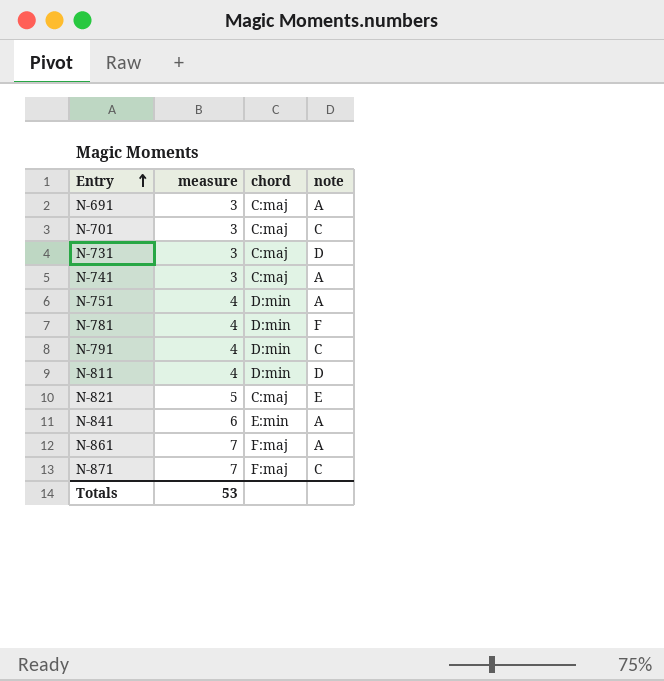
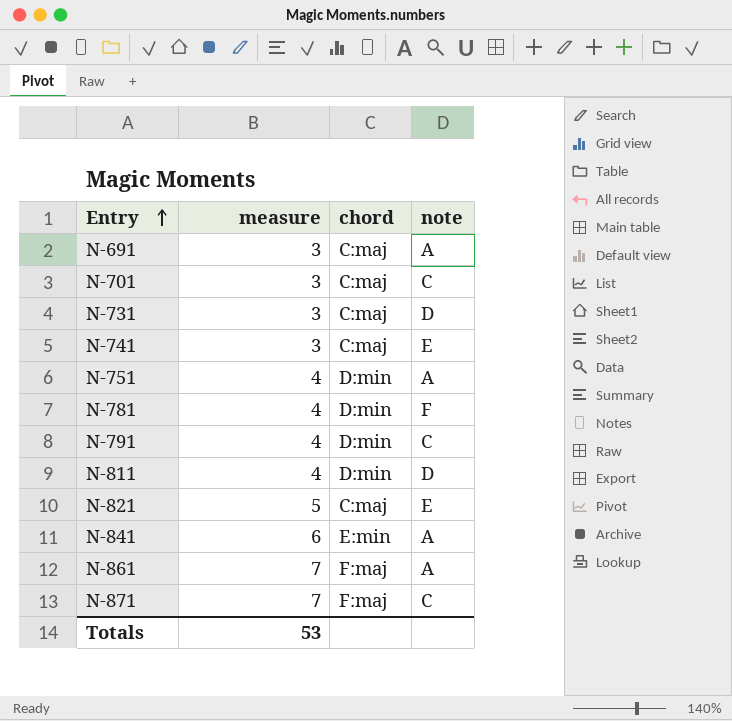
N-741 | note: A -> E

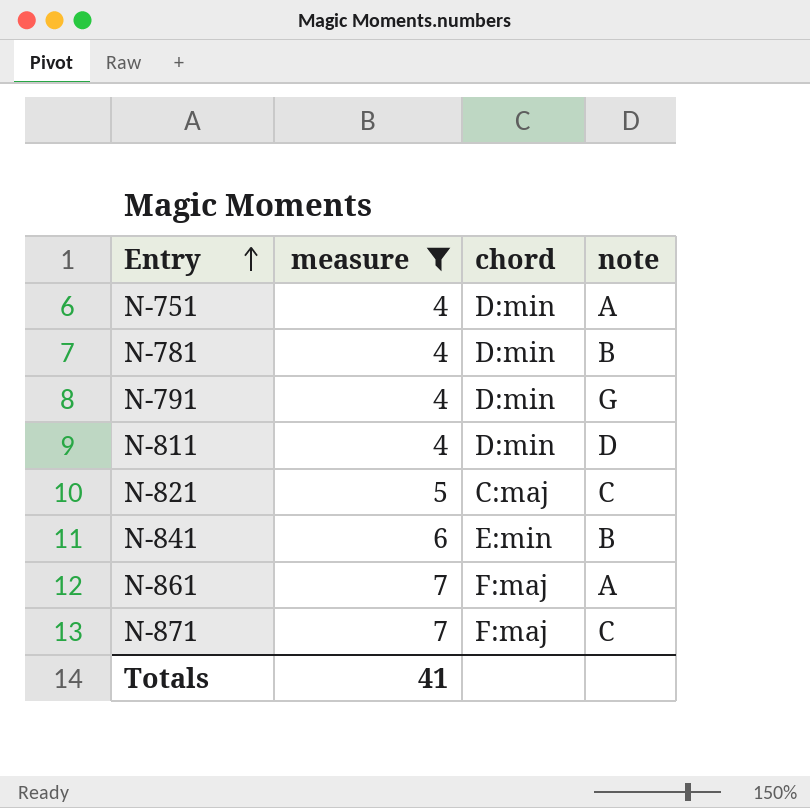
filter: none -> measure != 3
N-781 | note: F -> B
N-791 | note: C -> G
N-821 | note: E -> C
N-841 | note: A -> B
Totals | measure: 53 -> 41

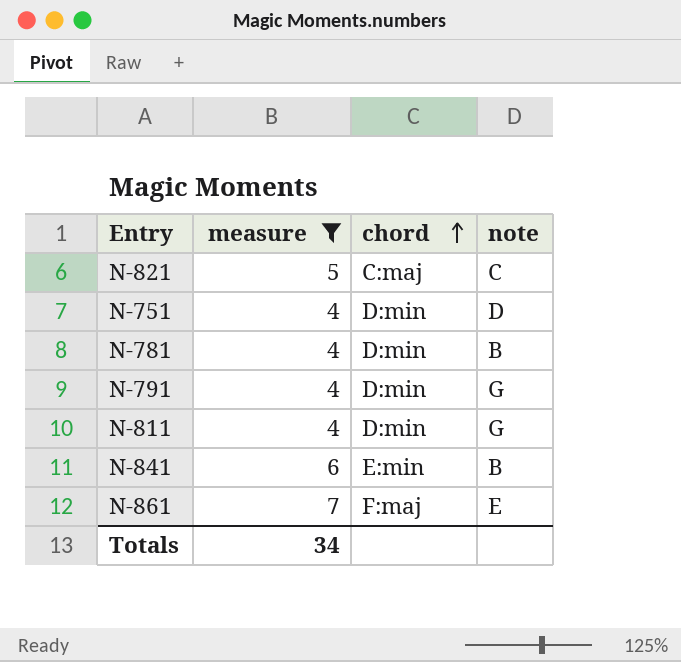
row order: Entry ascending -> chord ascending
row N-871: 7 | F:maj | C -> none
N-751 | note: A -> D
N-811 | note: D -> G
N-861 | note: A -> E
Totals | measure: 41 -> 34

